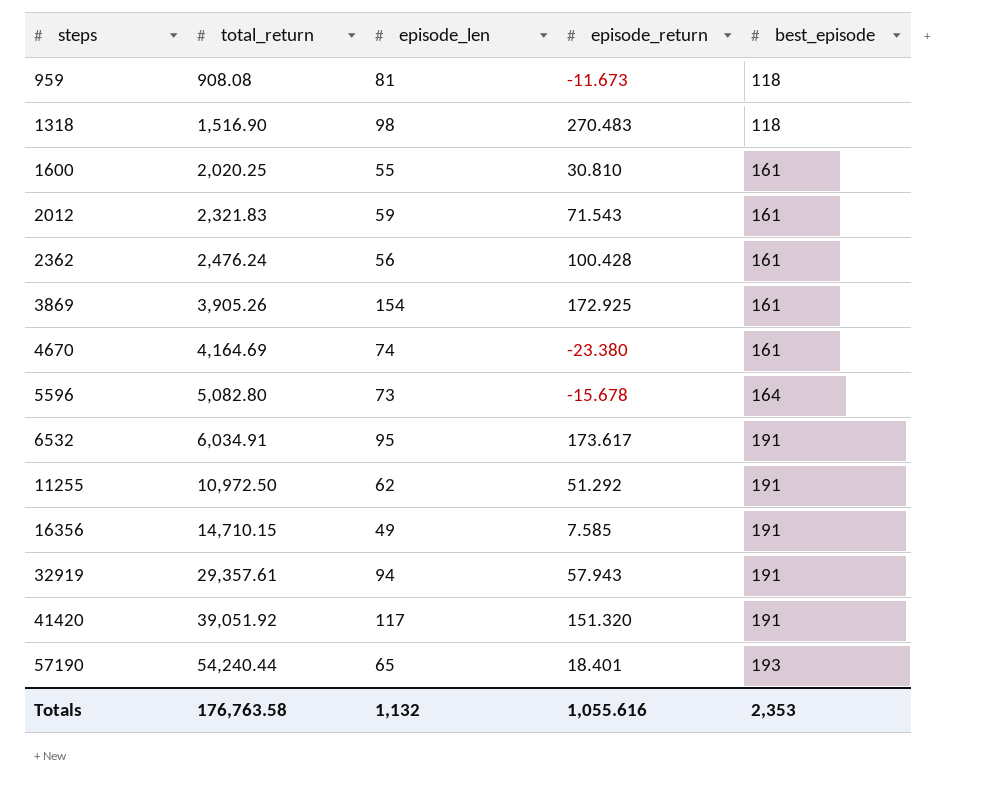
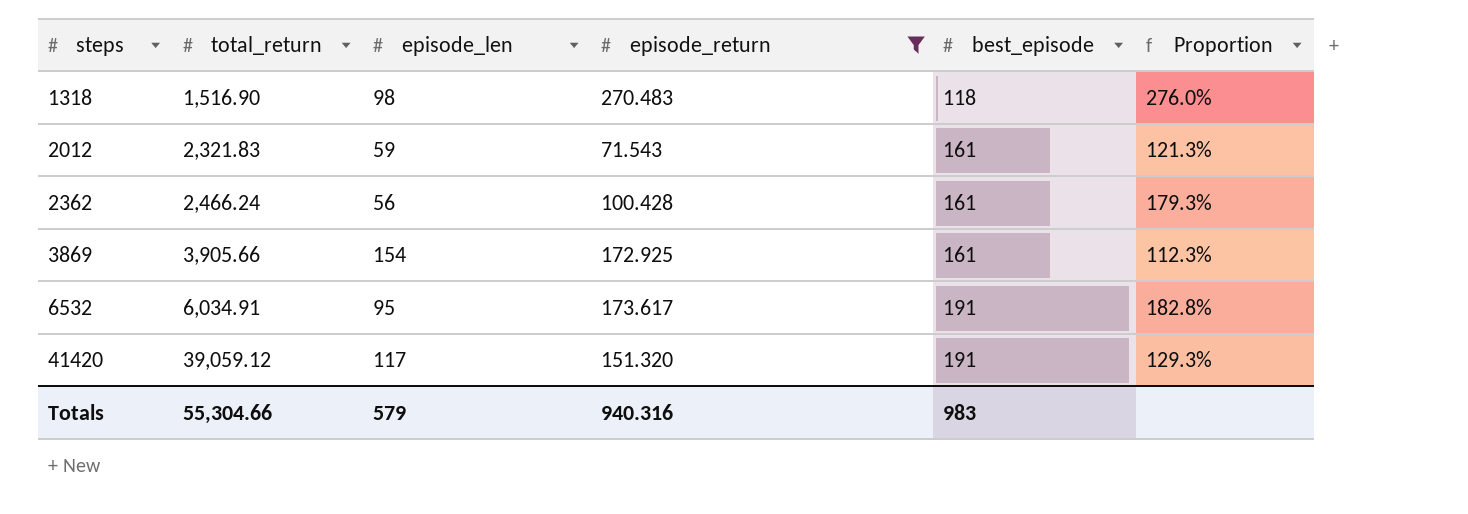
filter: none -> episode_return >= 71.543
column Proportion | formula: none -> [episode_return] / [episode_len]
2362 | total_return: 2,476.24 -> 2,466.24
3869 | total_return: 3,905.26 -> 3,905.66
41420 | total_return: 39,051.92 -> 39,059.12
Totals | total_return: 176,763.58 -> 55,304.66
Totals | episode_len: 1,132 -> 579
Totals | episode_return: 1,055.616 -> 940.316
Totals | best_episode: 2,353 -> 983

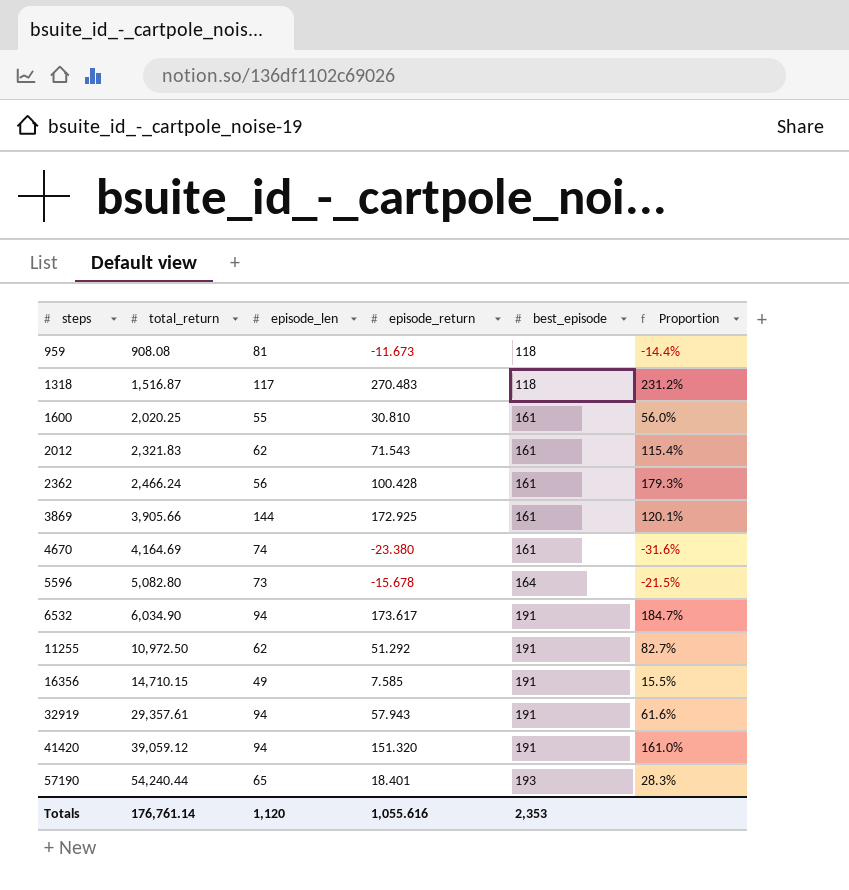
filter: episode_return >= 71.543 -> none
1318 | total_return: 1,516.90 -> 1,516.87
1318 | episode_len: 98 -> 117
1318 | Proportion: 276.0% -> 231.2%
2012 | episode_len: 59 -> 62
2012 | Proportion: 121.3% -> 115.4%
3869 | episode_len: 154 -> 144
3869 | Proportion: 112.3% -> 120.1%
6532 | total_return: 6,034.91 -> 6,034.90
6532 | episode_len: 95 -> 94
6532 | Proportion: 182.8% -> 184.7%
41420 | episode_len: 117 -> 94
41420 | Proportion: 129.3% -> 161.0%
Totals | total_return: 55,304.66 -> 176,761.14
Totals | episode_len: 579 -> 1,120
Totals | episode_return: 940.316 -> 1,055.616
Totals | best_episode: 983 -> 2,353

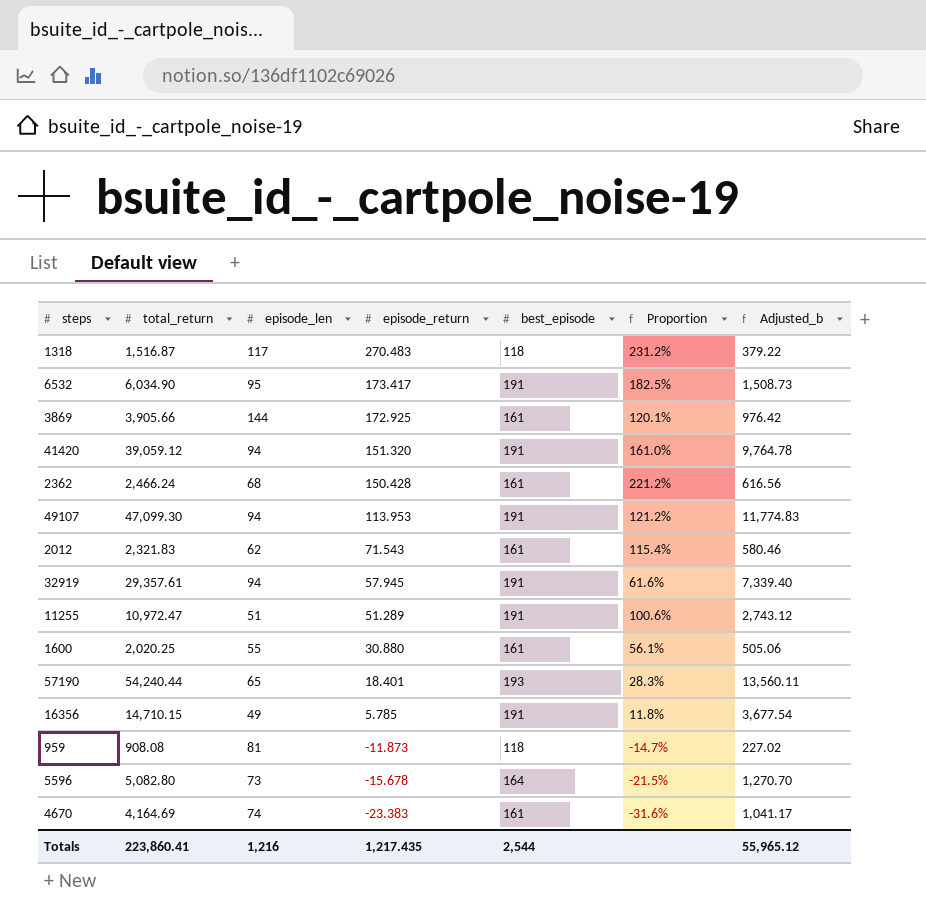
row order: steps ascending -> episode_return descending
column Adjusted_b | formula: none -> [total_return] * 0.25
6532 | episode_len: 94 -> 95
6532 | episode_return: 173.617 -> 173.417
6532 | Proportion: 184.7% -> 182.5%
2362 | episode_len: 56 -> 68
2362 | episode_return: 100.428 -> 150.428
2362 | Proportion: 179.3% -> 221.2%
row 49107: none -> 47,099.30 | 94 | 113.953 | 191 | 121.2% | 11,774.83
32919 | episode_return: 57.943 -> 57.945
11255 | total_return: 10,972.50 -> 10,972.47
11255 | episode_len: 62 -> 51
11255 | episode_return: 51.292 -> 51.289
11255 | Proportion: 82.7% -> 100.6%
1600 | episode_return: 30.810 -> 30.880
1600 | Proportion: 56.0% -> 56.1%
16356 | episode_return: 7.585 -> 5.785
16356 | Proportion: 15.5% -> 11.8%
959 | episode_return: -11.673 -> -11.873
959 | Proportion: -14.4% -> -14.7%
4670 | episode_return: -23.380 -> -23.383
Totals | total_return: 176,761.14 -> 223,860.41
Totals | episode_len: 1,120 -> 1,216
Totals | episode_return: 1,055.616 -> 1,217.435
Totals | best_episode: 2,353 -> 2,544

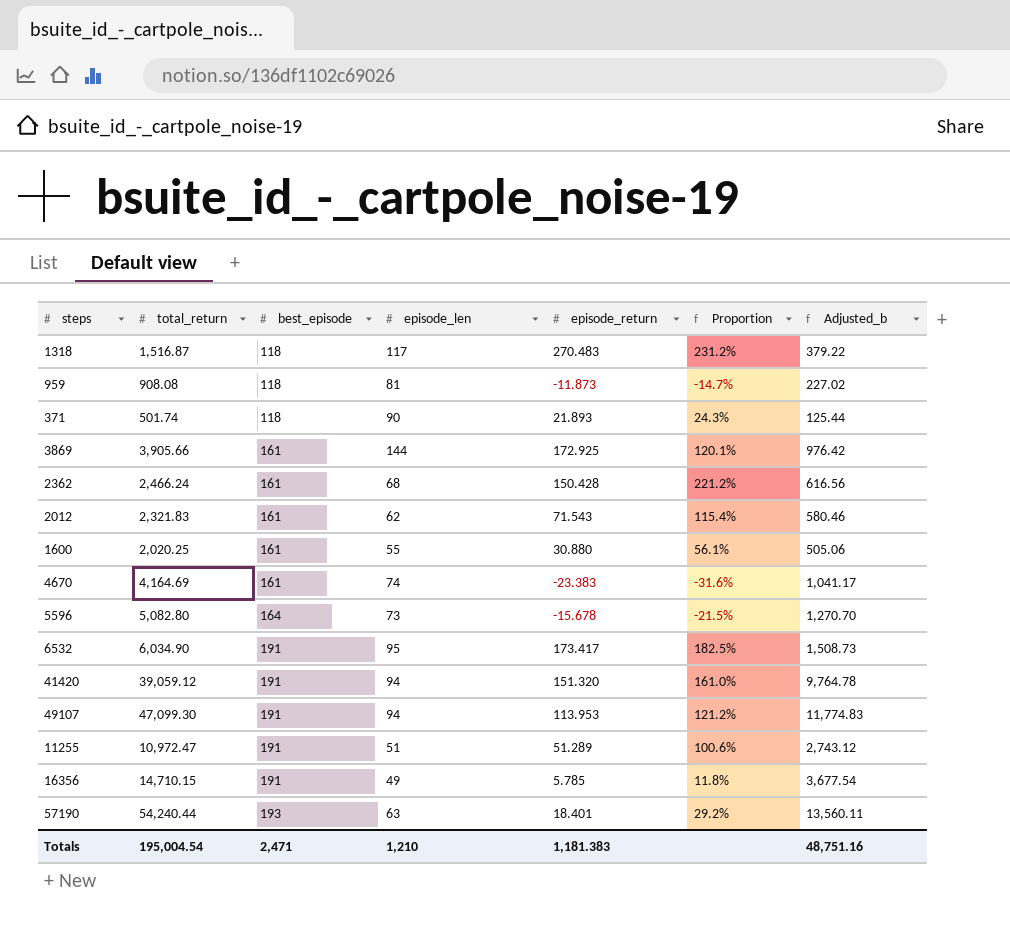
row order: episode_return descending -> best_episode ascending
column best_episode | position: 5 -> 3
row 32919: 29,357.61 | 94 | 57.945 | 191 | 61.6% | 7,339.40 -> none
row 371: none -> 501.74 | 118 | 90 | 21.893 | 24.3% | 125.44
57190 | episode_len: 65 -> 63
57190 | Proportion: 28.3% -> 29.2%
Totals | total_return: 223,860.41 -> 195,004.54
Totals | best_episode: 2,544 -> 2,471
Totals | episode_len: 1,216 -> 1,210
Totals | episode_return: 1,217.435 -> 1,181.383
Totals | Adjusted_b: 55,965.12 -> 48,751.16

